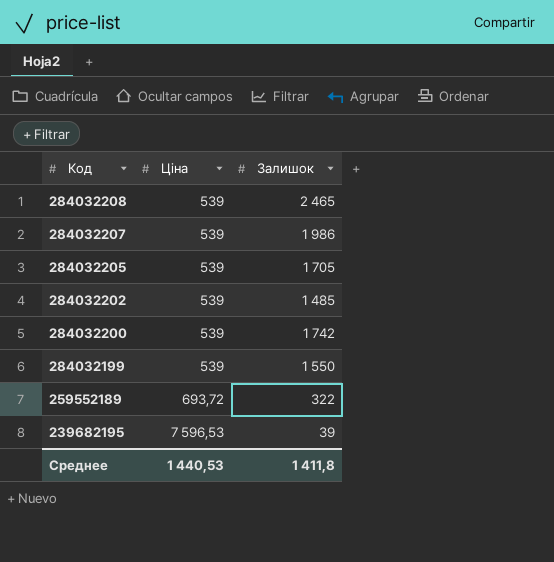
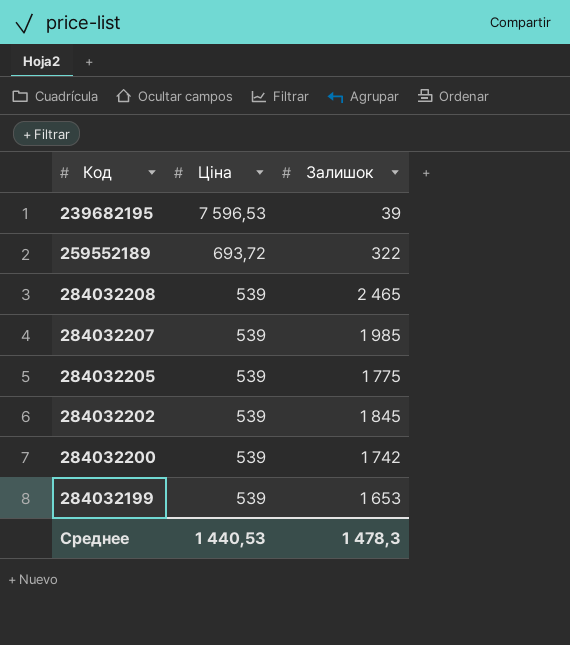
row order: Код descending -> Ціна descending
284032207 | Залишок: 1 986 -> 1 985
284032205 | Залишок: 1 705 -> 1 775
284032202 | Залишок: 1 485 -> 1 845
284032199 | Залишок: 1 550 -> 1 653
Среднее | Залишок: 1 411,8 -> 1 478,3

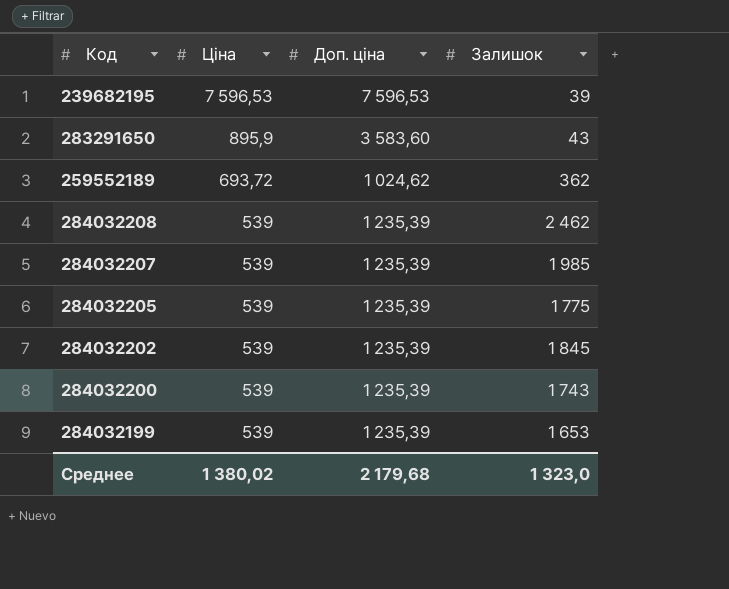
column Доп. ціна | position: none -> 3
row 283291650: none -> 895,9 | 3 583,60 | 43
259552189 | Залишок: 322 -> 362
284032208 | Залишок: 2 465 -> 2 462
284032200 | Залишок: 1 742 -> 1 743
Среднее | Ціна: 1 440,53 -> 1 380,02
Среднее | Залишок: 1 478,3 -> 1 323,0

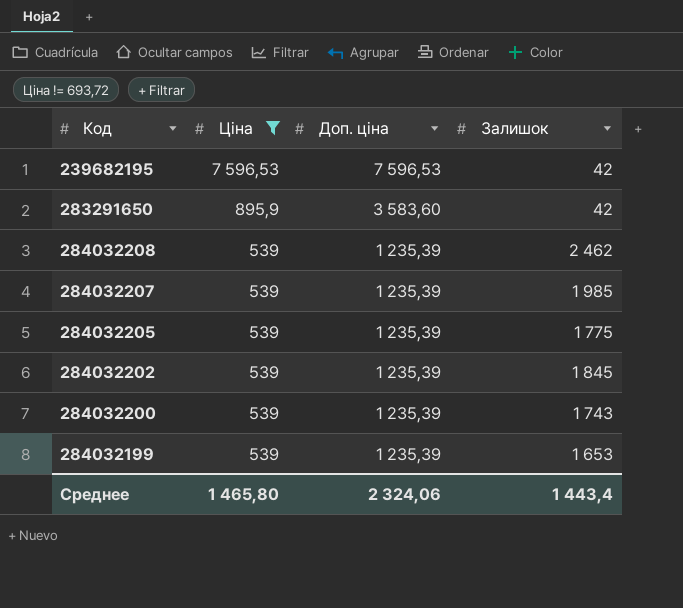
filter: none -> Ціна != 693,72
239682195 | Залишок: 39 -> 42
283291650 | Залишок: 43 -> 42
Среднее | Ціна: 1 380,02 -> 1 465,80
Среднее | Доп. ціна: 2 179,68 -> 2 324,06
Среднее | Залишок: 1 323,0 -> 1 443,4

